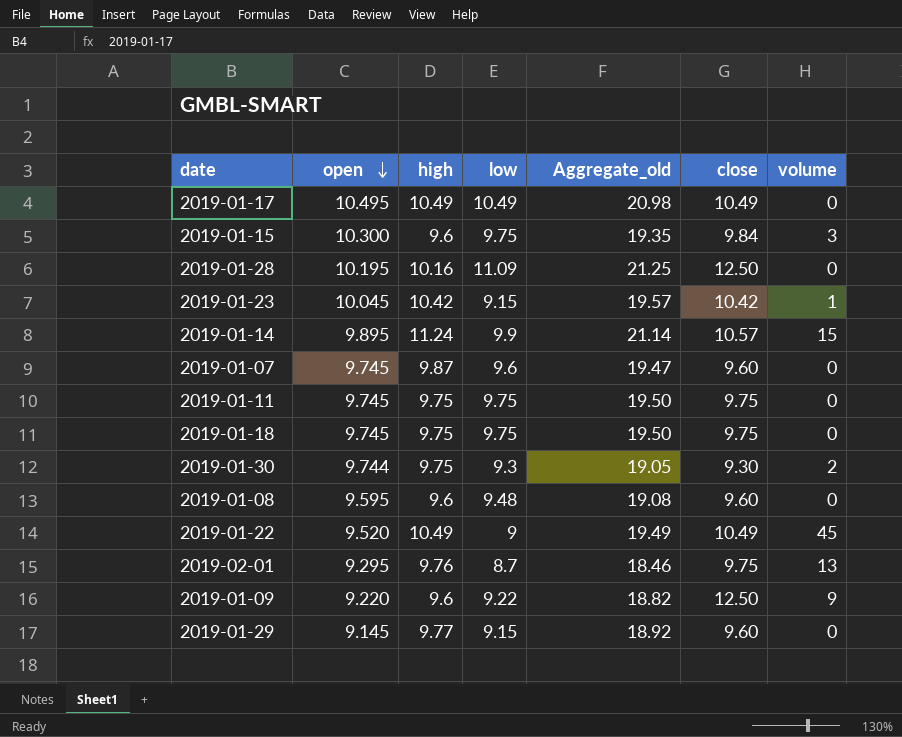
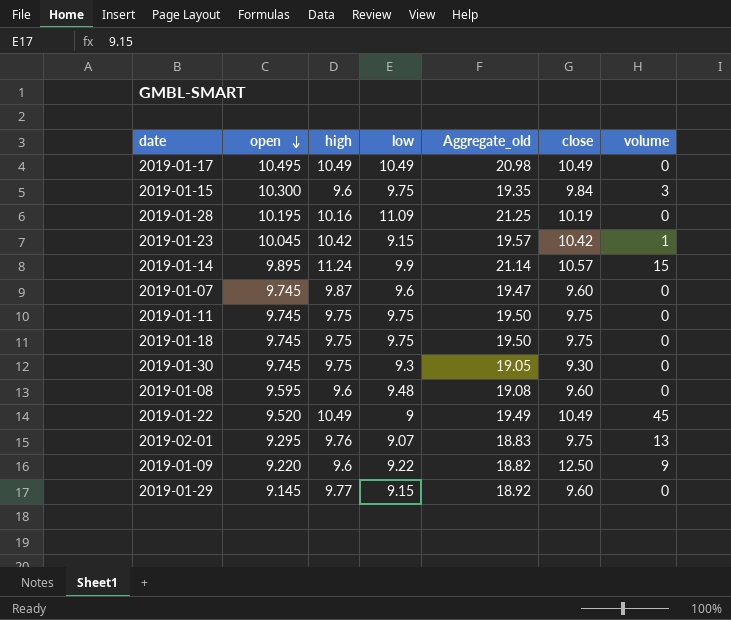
2019-01-28 | close: 12.50 -> 10.19
2019-01-30 | open: 9.744 -> 9.745
2019-01-30 | volume: 2 -> 0
2019-02-01 | low: 8.7 -> 9.07
2019-02-01 | Aggregate_old: 18.46 -> 18.83

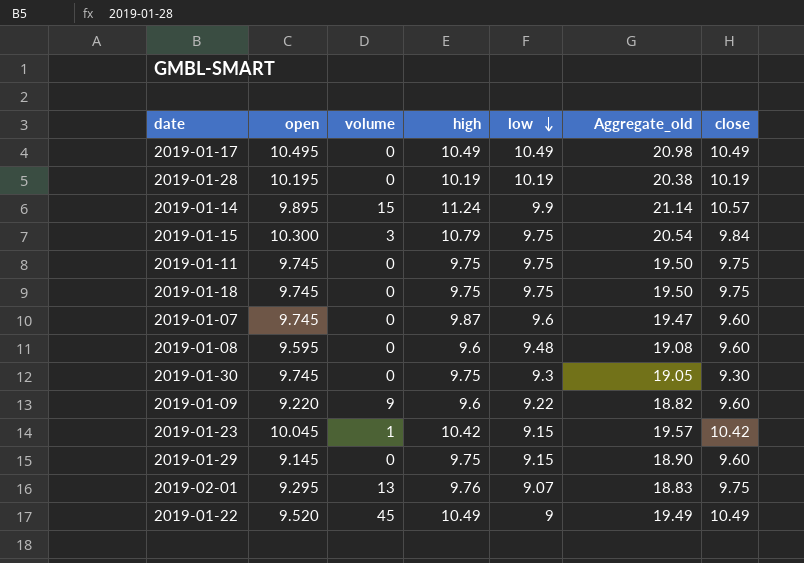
row order: open descending -> low descending
column volume | position: 7 -> 3
2019-01-28 | high: 10.16 -> 10.19
2019-01-28 | low: 11.09 -> 10.19
2019-01-28 | Aggregate_old: 21.25 -> 20.38
2019-01-15 | high: 9.6 -> 10.79
2019-01-15 | Aggregate_old: 19.35 -> 20.54
2019-01-09 | close: 12.50 -> 9.60
2019-01-29 | high: 9.77 -> 9.75
2019-01-29 | Aggregate_old: 18.92 -> 18.90

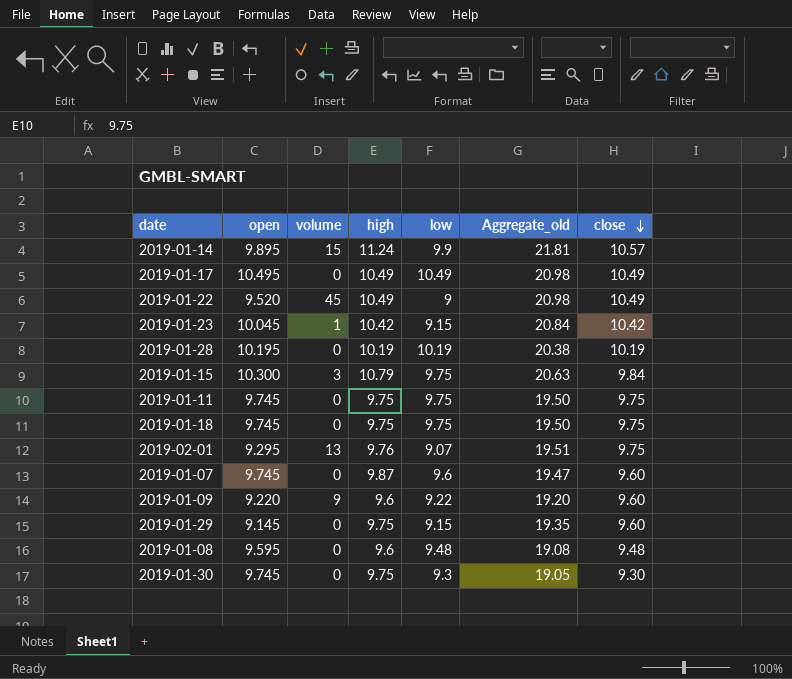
row order: low descending -> close descending
column Aggregate_old | formula: [high] + [low] -> [high] + [close]
2019-01-08 | close: 9.60 -> 9.48

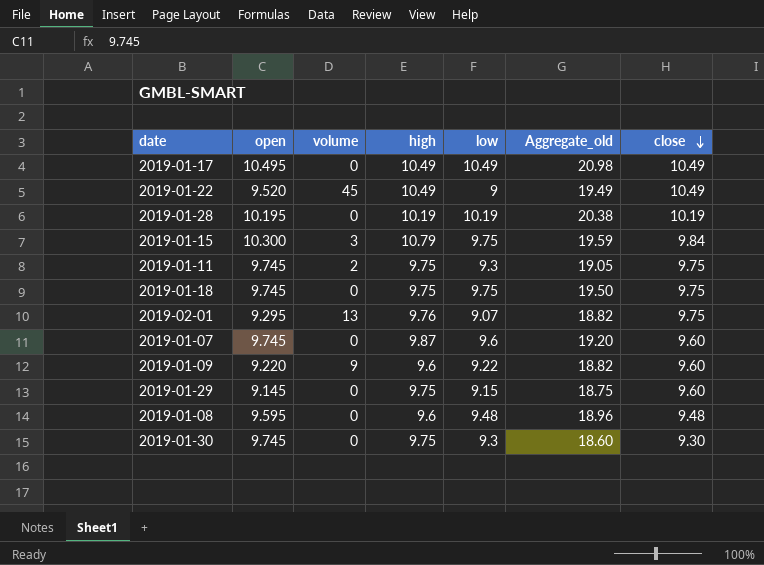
column Aggregate_old | formula: [high] + [close] -> [low] + [close]
row 2019-01-14: 9.895 | 15 | 11.24 | 9.9 | 21.81 | 10.57 -> none
row 2019-01-23: 10.045 | 1 | 10.42 | 9.15 | 20.84 | 10.42 -> none
2019-01-11 | volume: 0 -> 2
2019-01-11 | low: 9.75 -> 9.3

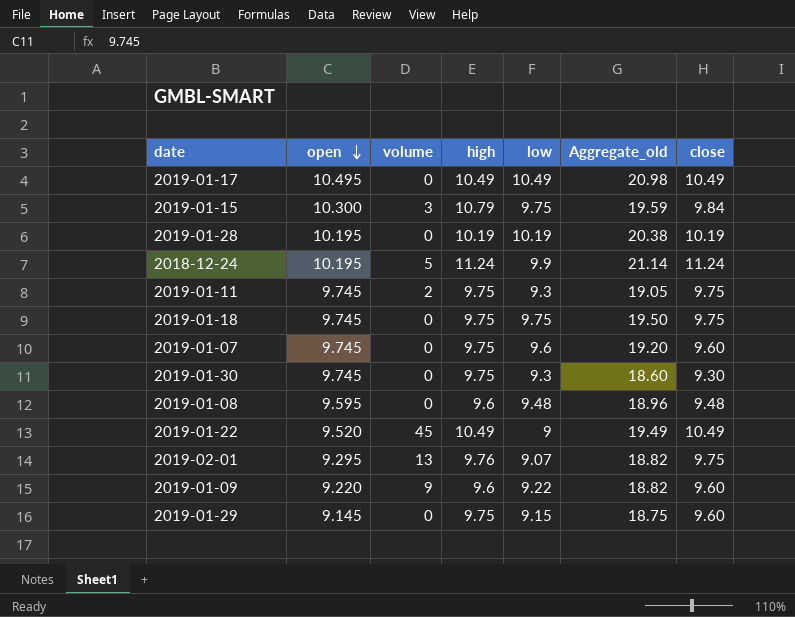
row order: close descending -> open descending
row 2018-12-24: none -> 10.195 | 5 | 11.24 | 9.9 | 21.14 | 11.24
2019-01-07 | high: 9.87 -> 9.75

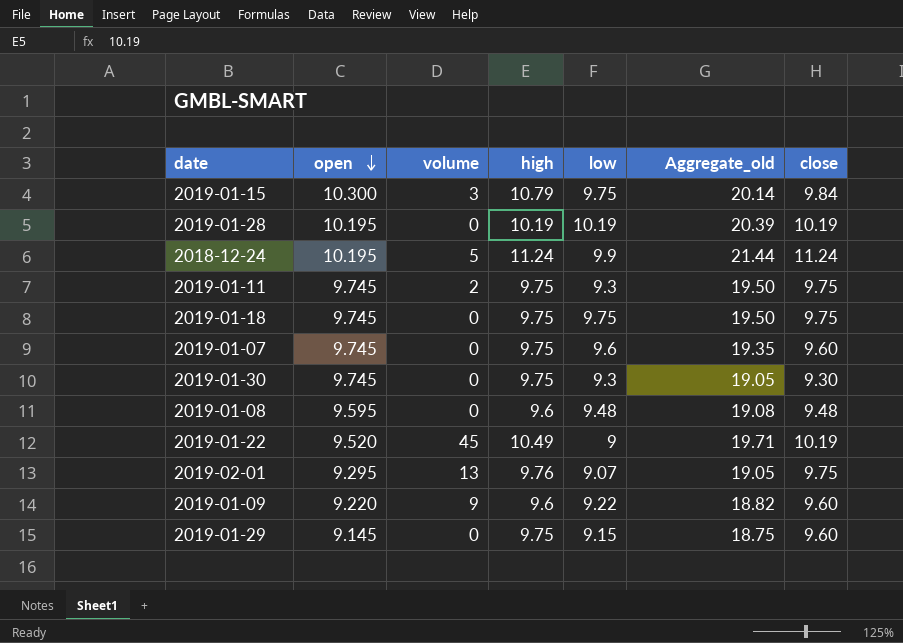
column Aggregate_old | formula: [low] + [close] -> [open] + [close]
row 2019-01-17: 10.495 | 0 | 10.49 | 10.49 | 20.98 | 10.49 -> none
2019-01-22 | close: 10.49 -> 10.19

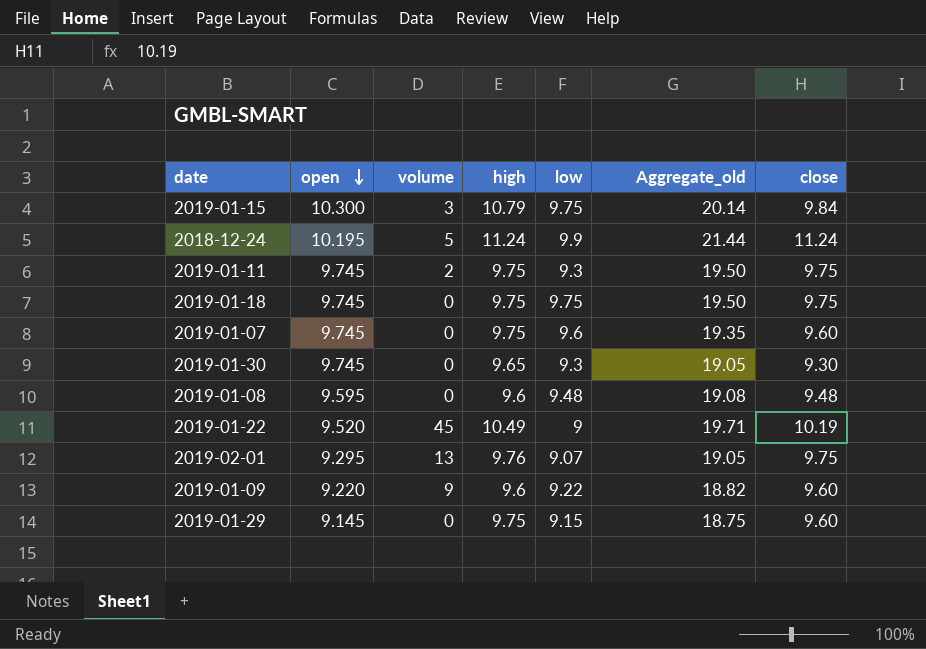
row 2019-01-28: 10.195 | 0 | 10.19 | 10.19 | 20.39 | 10.19 -> none
2019-01-30 | high: 9.75 -> 9.65

